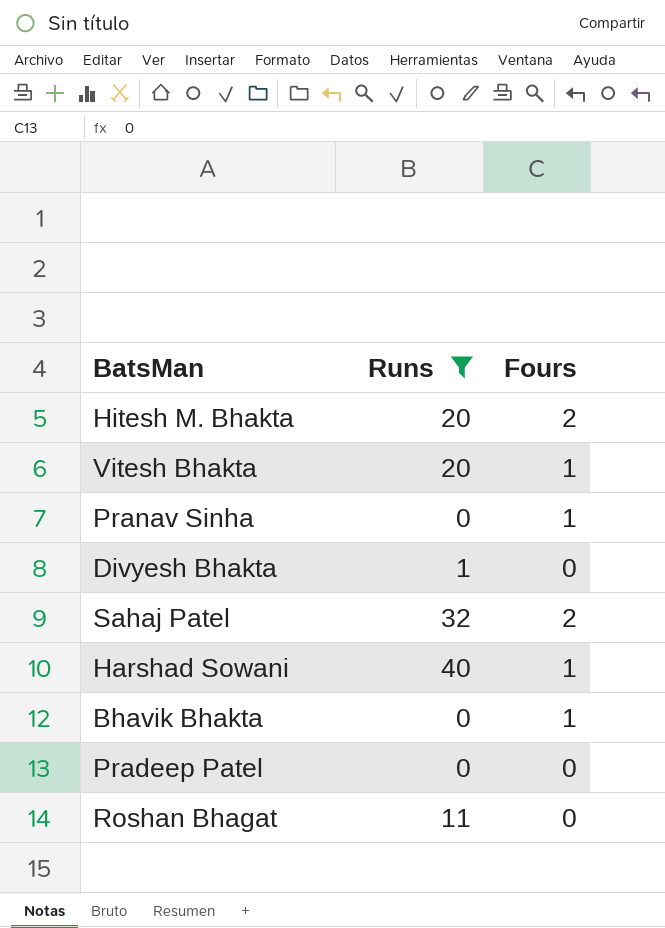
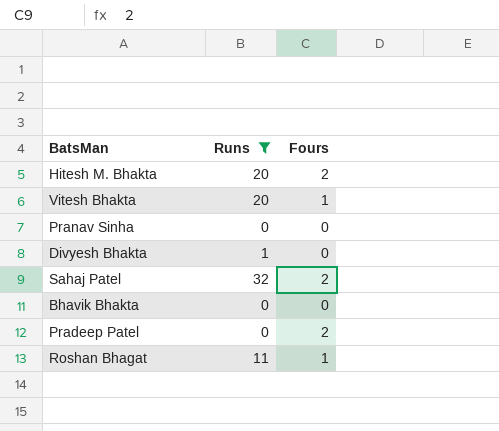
row Harshad Sowani: 40 | 1 -> none
Pranav Sinha | Fours: 1 -> 0
Bhavik Bhakta | Fours: 1 -> 0
Pradeep Patel | Fours: 0 -> 2
Roshan Bhagat | Fours: 0 -> 1

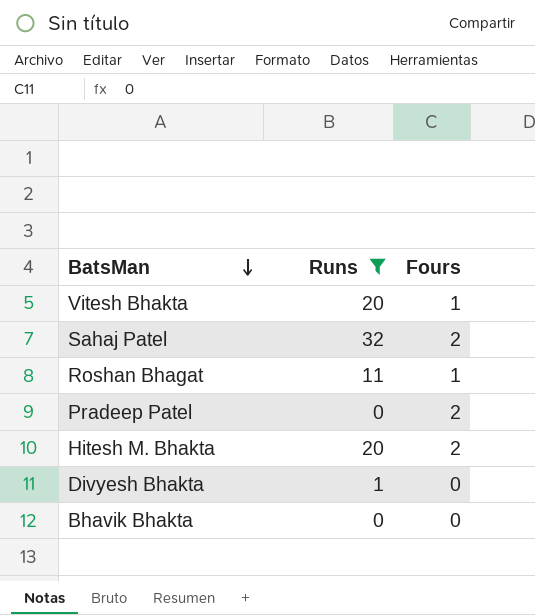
row order: none -> BatsMan descending
row Pranav Sinha: 0 | 0 -> none

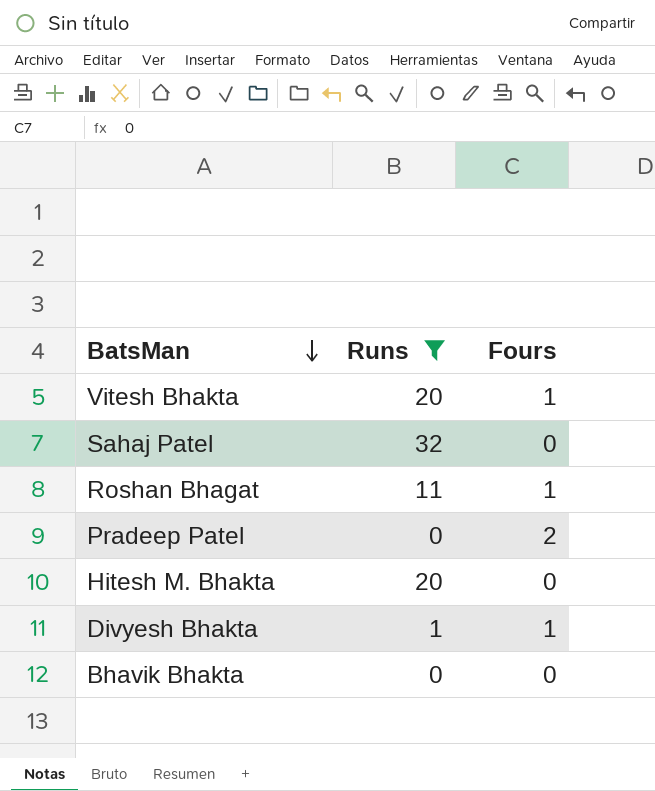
Sahaj Patel | Fours: 2 -> 0
Hitesh M. Bhakta | Fours: 2 -> 0
Divyesh Bhakta | Fours: 0 -> 1

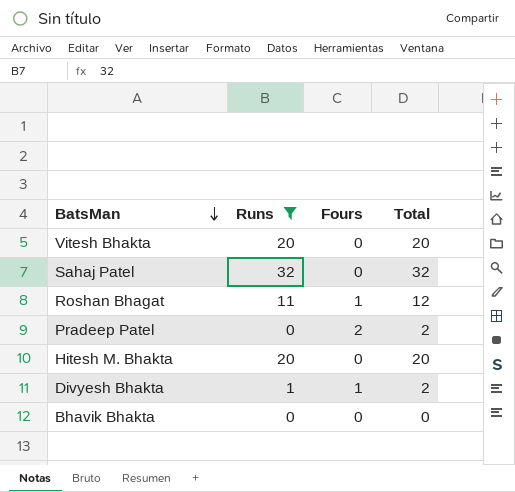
column Total | formula: none -> [Runs] + [Fours]
Vitesh Bhakta | Fours: 1 -> 0

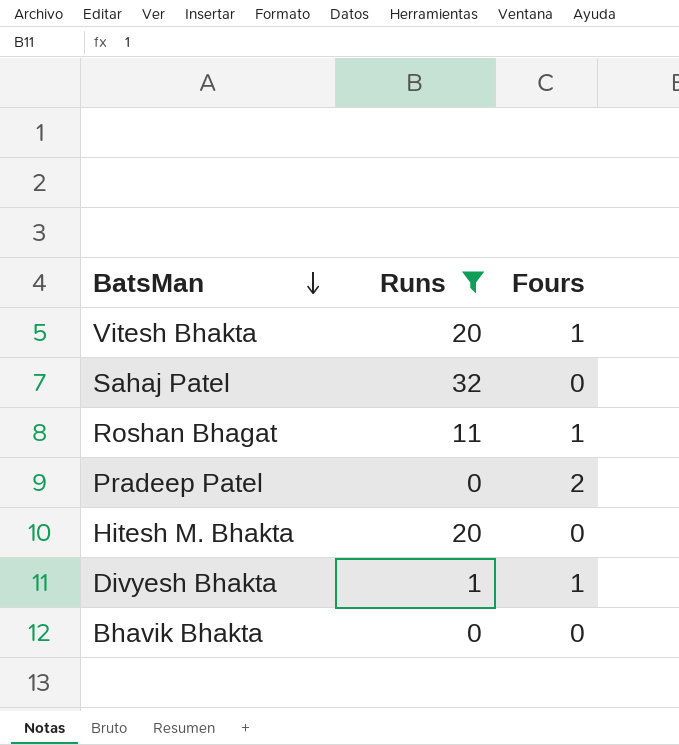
column Total | formula: [Runs] + [Fours] -> none
Vitesh Bhakta | Fours: 0 -> 1

